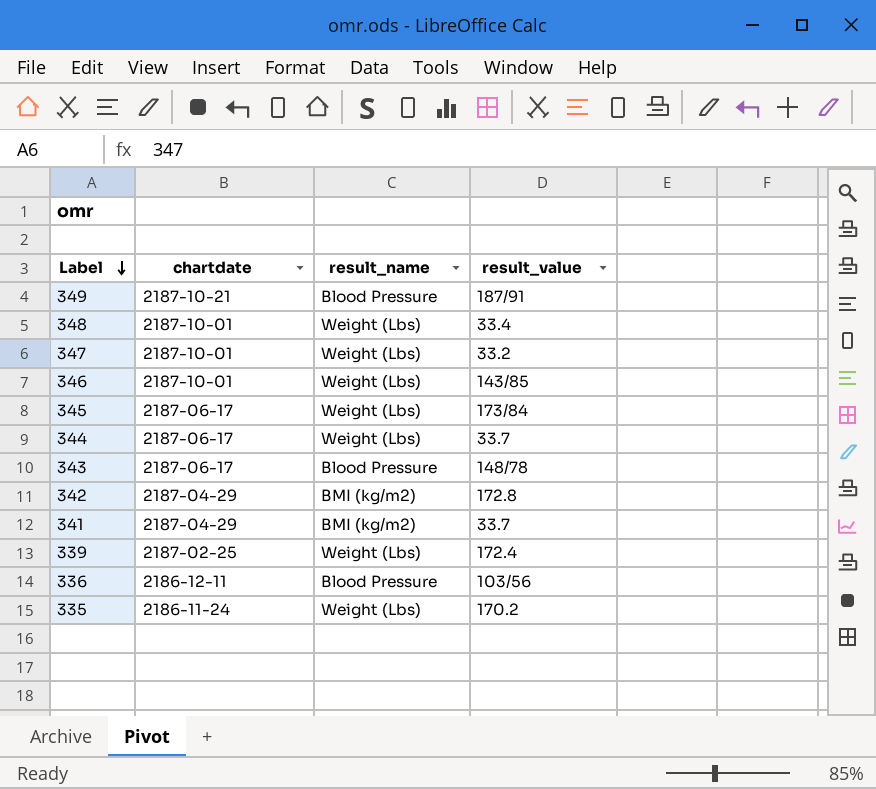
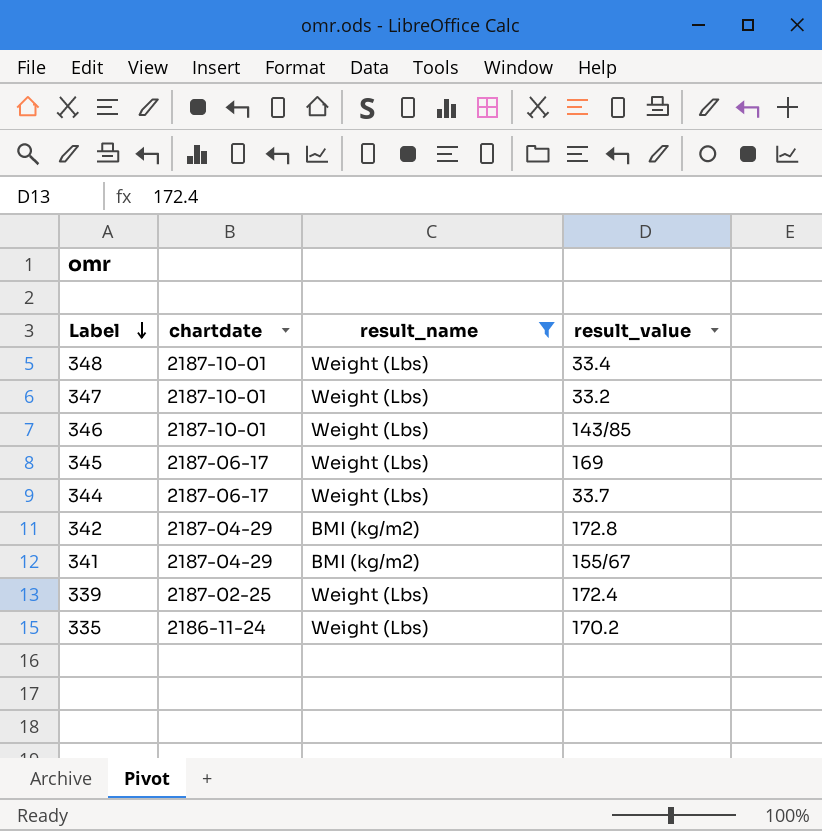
filter: none -> result_name != Blood Pressure
345 | result_value: 173/84 -> 169
341 | result_value: 33.7 -> 155/67

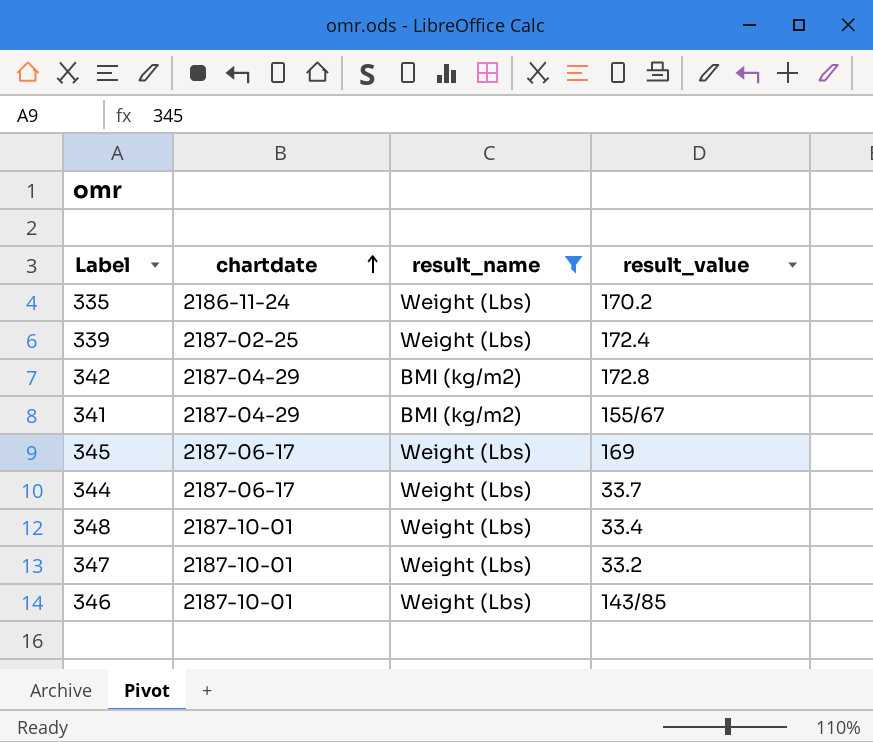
row order: Label descending -> chartdate ascending

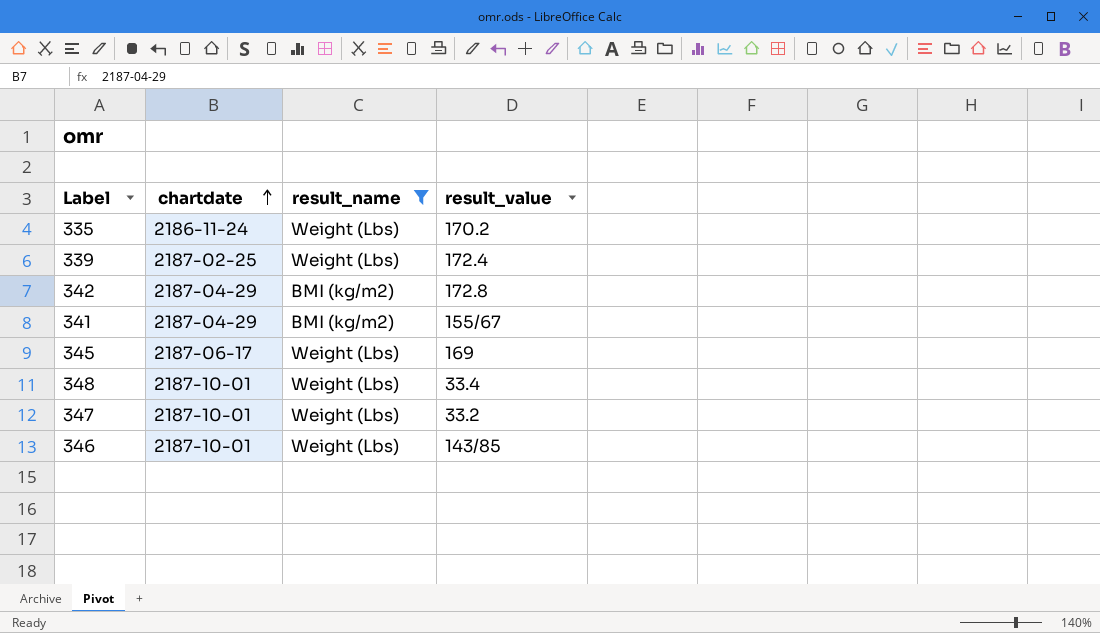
row 344: 2187-06-17 | Weight (Lbs) | 33.7 -> none

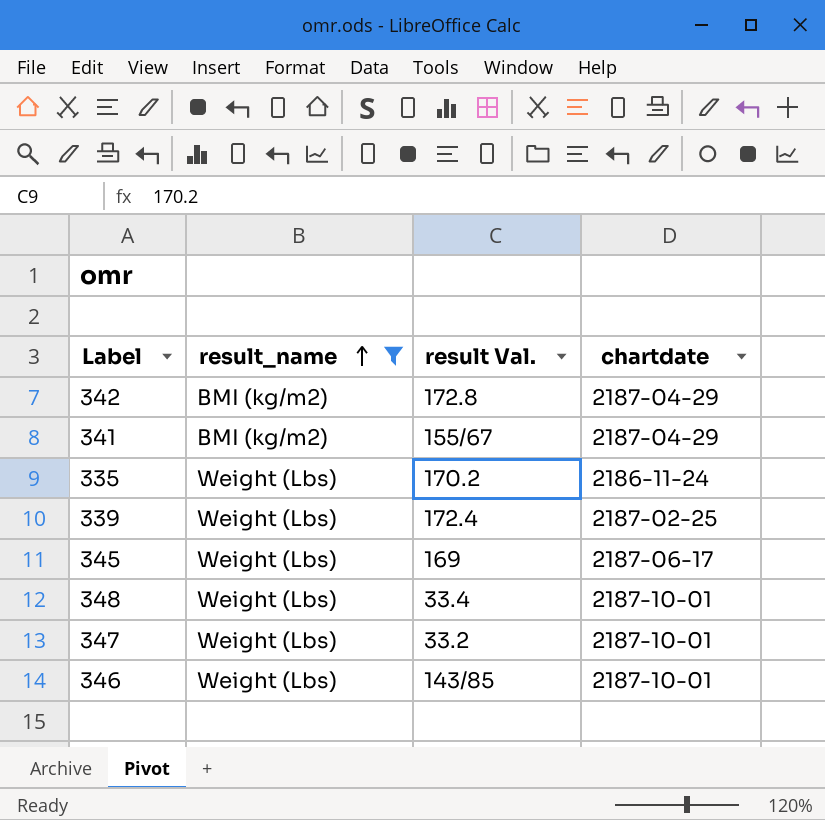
row order: chartdate ascending -> result_name ascending
column name: result_value -> result Val.
column chartdate | position: 2 -> 4

